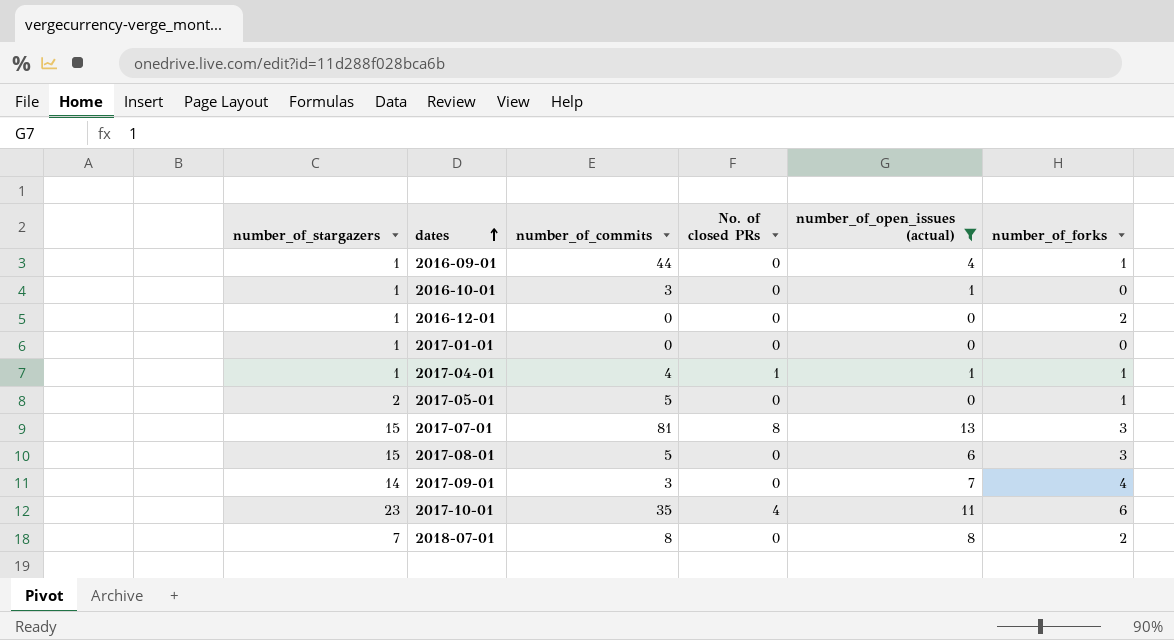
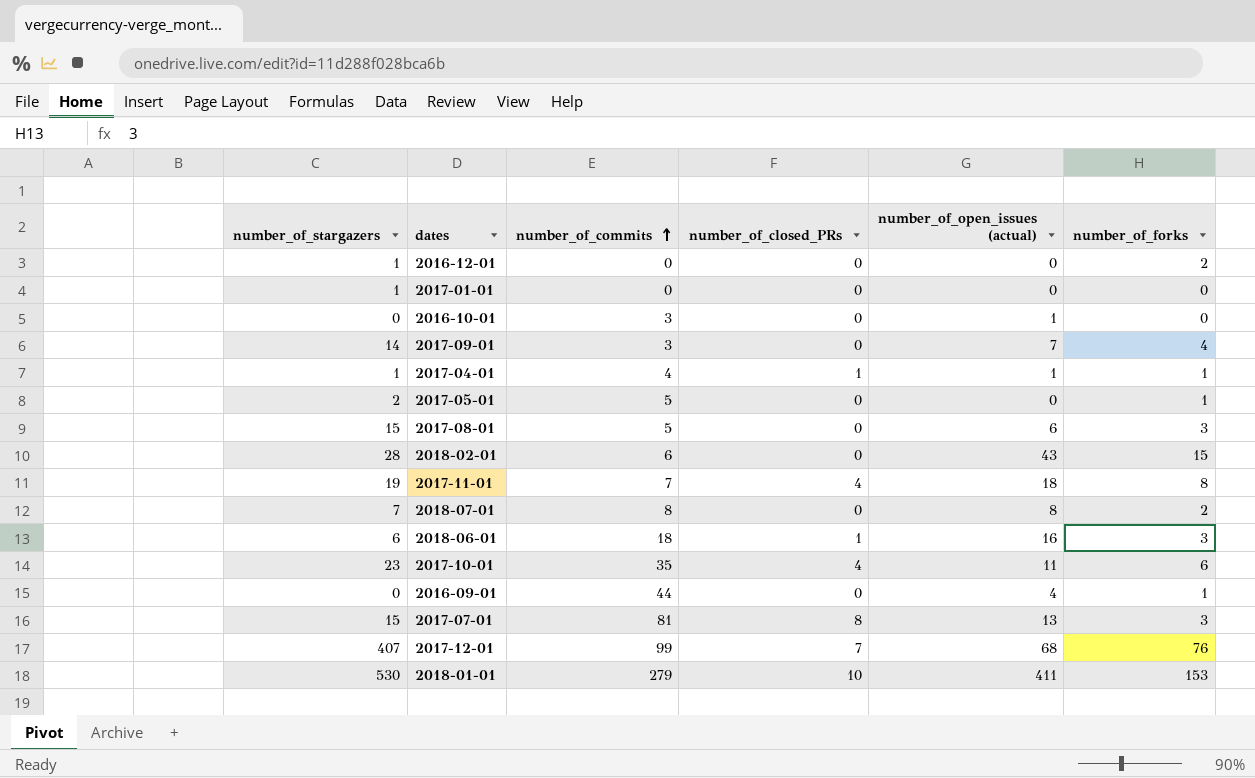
filter: number_of_open_issues (actual) <= 13 -> none
row order: dates ascending -> number_of_commits ascending
column name: No. of closed PRs -> number_of_closed_PRs
2016-10-01 | number_of_stargazers: 1 -> 0
2016-09-01 | number_of_stargazers: 1 -> 0

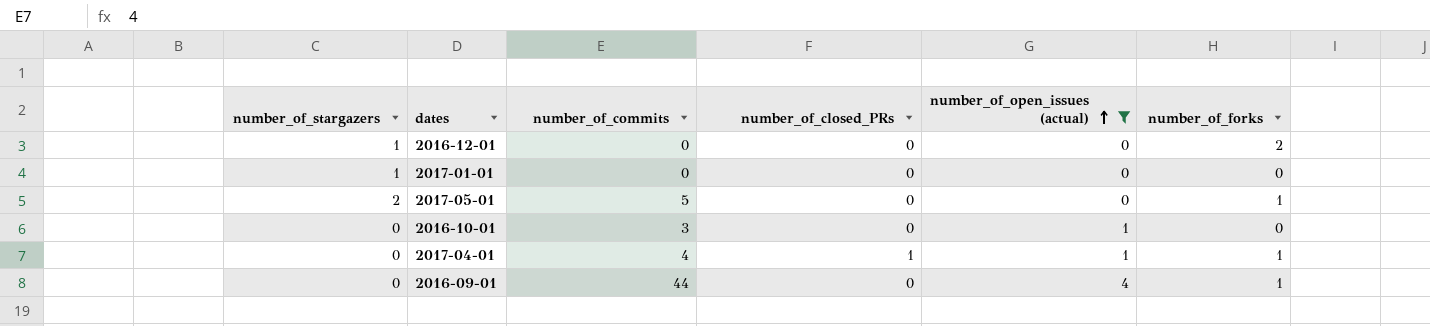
filter: none -> number_of_open_issues (actual) <= 4
row order: number_of_commits ascending -> number_of_open_issues (actual) ascending
2017-04-01 | number_of_stargazers: 1 -> 0

